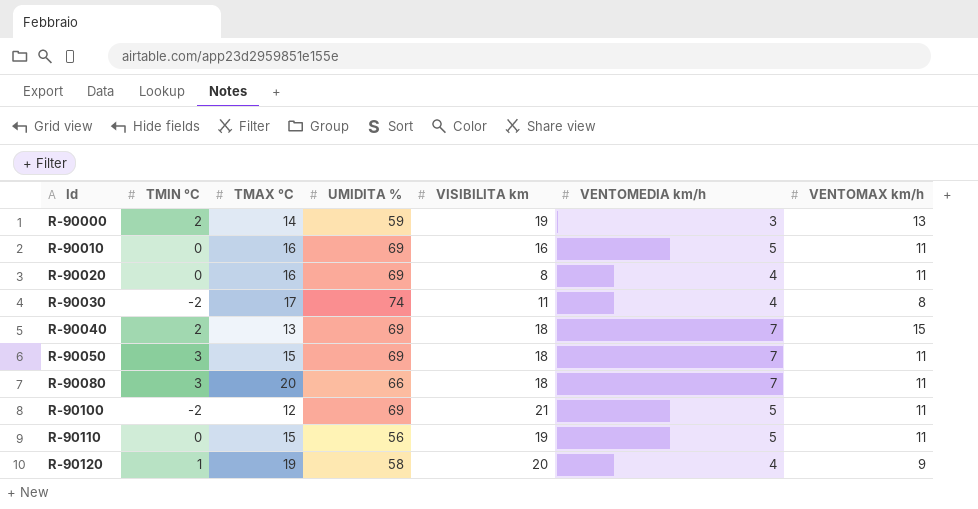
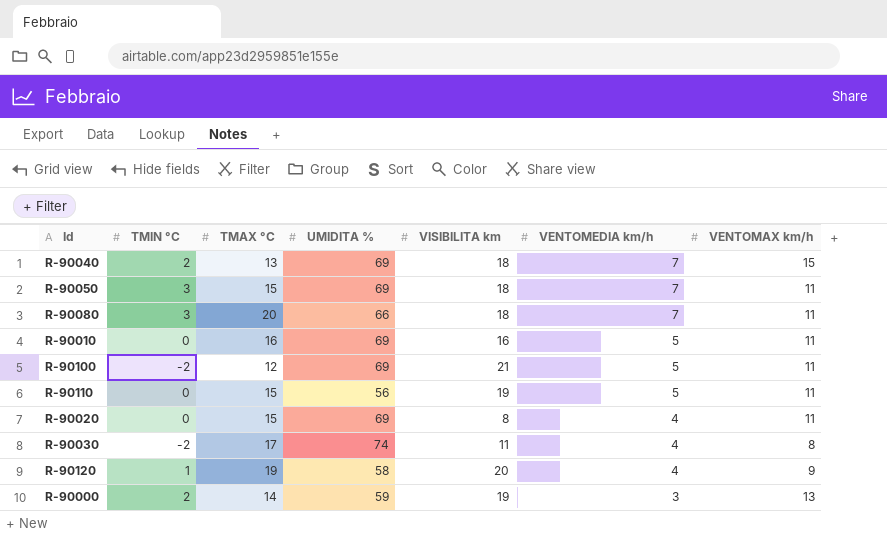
row order: Id ascending -> VENTOMEDIA km/h descending
R-90020 | TMAX °C: 16 -> 15

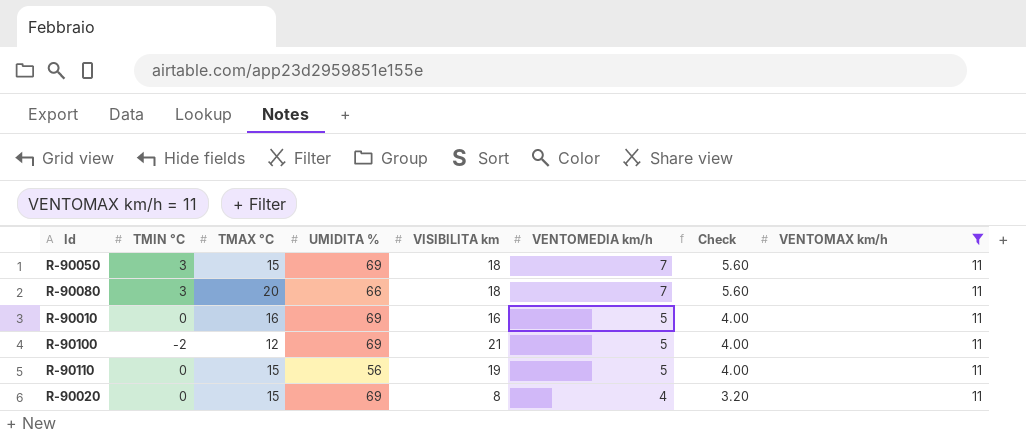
filter: none -> VENTOMAX km/h = 11
column Check | formula: none -> [VENTOMEDIA km/h] * 0.8

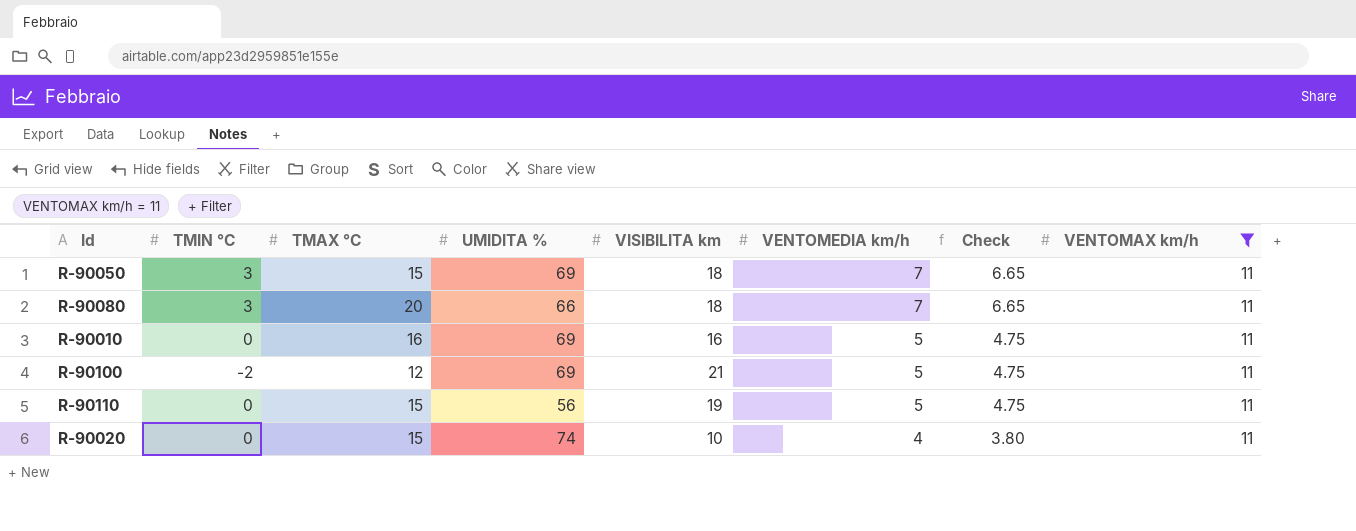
column Check | formula: [VENTOMEDIA km/h] * 0.8 -> [VENTOMEDIA km/h] * 0.95
R-90020 | UMIDITA %: 69 -> 74
R-90020 | VISIBILITA km: 8 -> 10

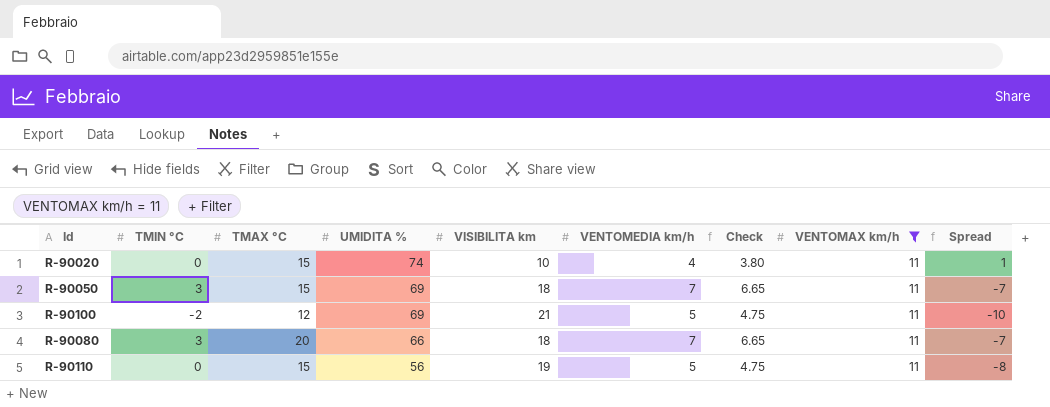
row order: VENTOMEDIA km/h descending -> UMIDITA % descending
column Spread | formula: none -> [VENTOMAX km/h] - [VISIBILITA km]
row R-90010: 0 | 16 | 69 | 16 | 5 | 4.75 | 11 -> none

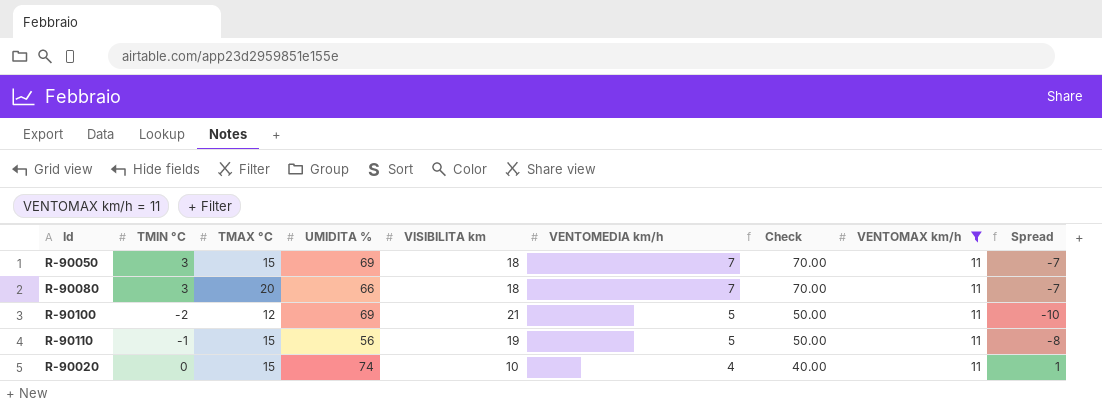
row order: UMIDITA % descending -> VENTOMEDIA km/h descending
column Check | formula: [VENTOMEDIA km/h] * 0.95 -> [VENTOMEDIA km/h] * 10
R-90110 | TMIN °C: 0 -> -1

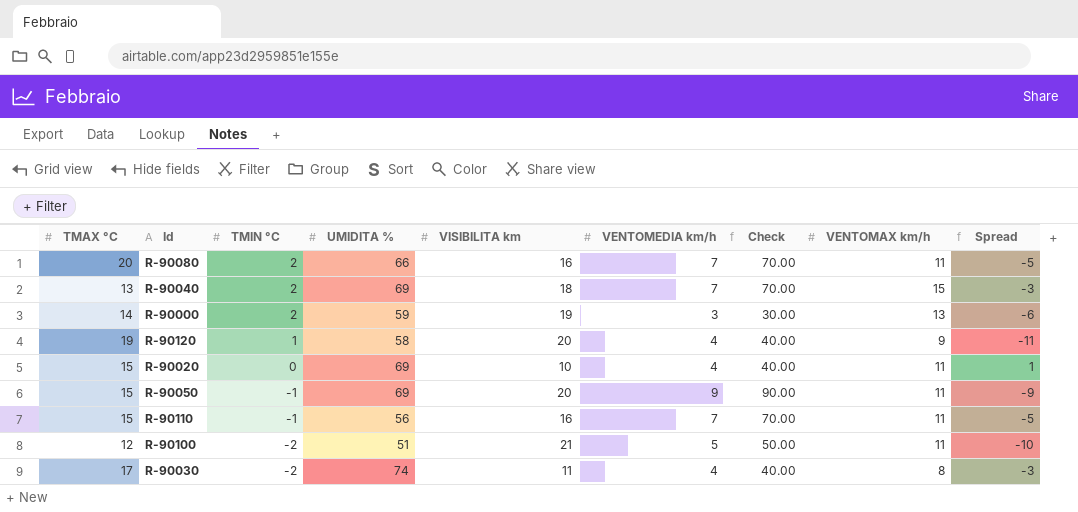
filter: VENTOMAX km/h = 11 -> none
row order: VENTOMEDIA km/h descending -> TMIN °C descending
column TMAX °C | position: 3 -> 1
R-90080 | TMIN °C: 3 -> 2
R-90080 | VISIBILITA km: 18 -> 16
R-90080 | Spread: -7 -> -5
R-90020 | UMIDITA %: 74 -> 69
R-90050 | TMIN °C: 3 -> -1
R-90050 | VISIBILITA km: 18 -> 20
R-90050 | VENTOMEDIA km/h: 7 -> 9
R-90050 | Check: 70.00 -> 90.00
R-90050 | Spread: -7 -> -9
R-90110 | VISIBILITA km: 19 -> 16
R-90110 | VENTOMEDIA km/h: 5 -> 7
R-90110 | Check: 50.00 -> 70.00
R-90110 | Spread: -8 -> -5
R-90100 | UMIDITA %: 69 -> 51

